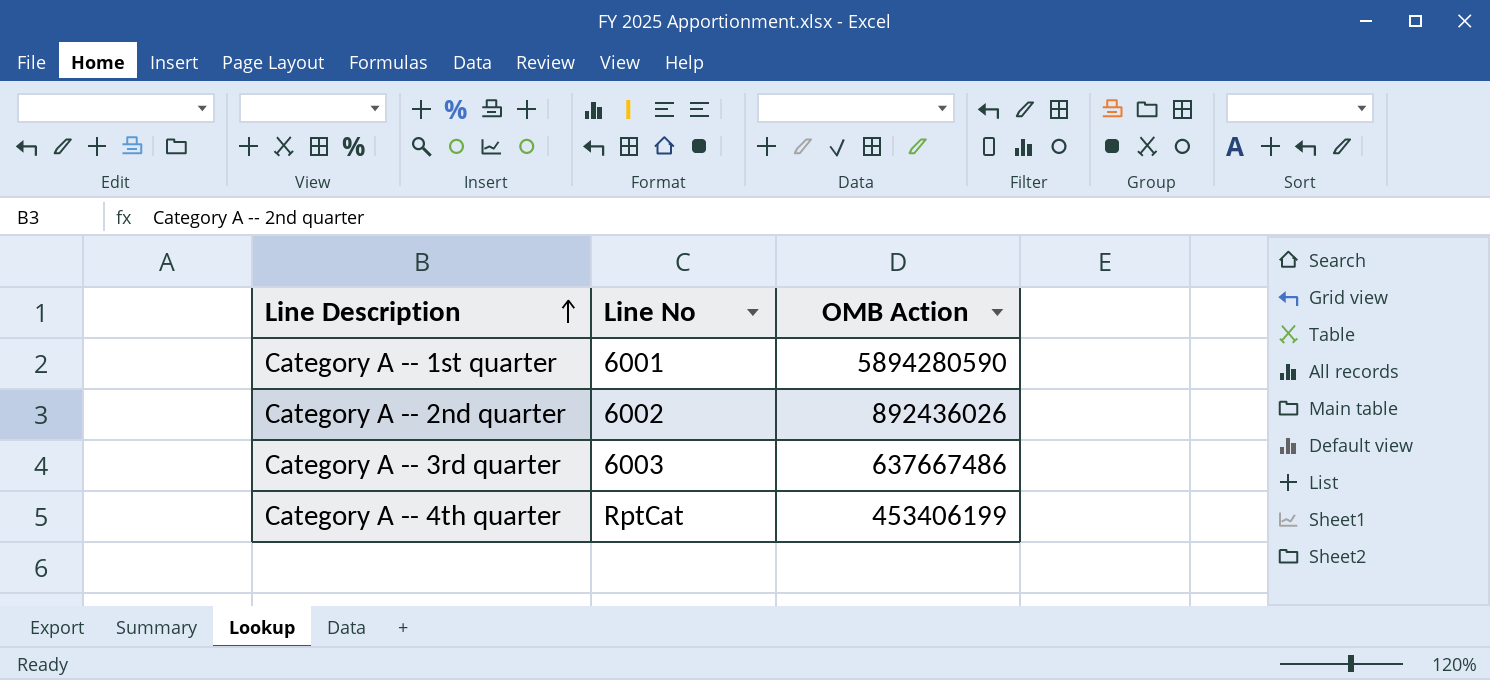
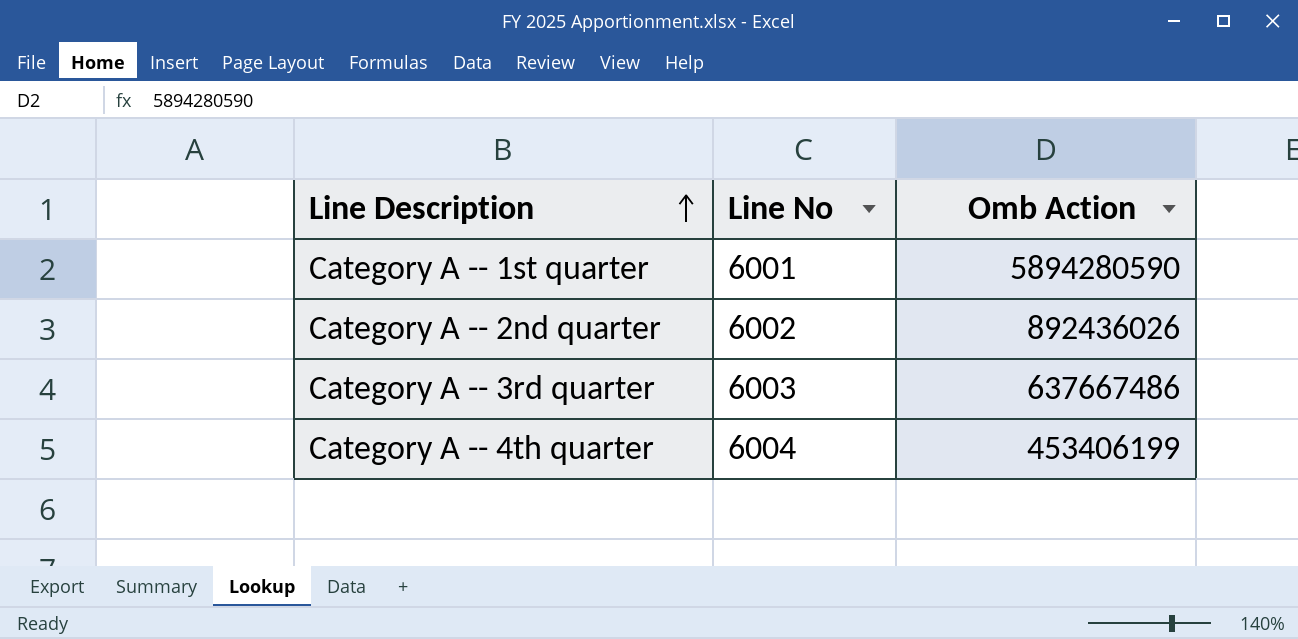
column name: OMB Action -> Omb Action
Category A -- 4th quarter | Line No: RptCat -> 6004

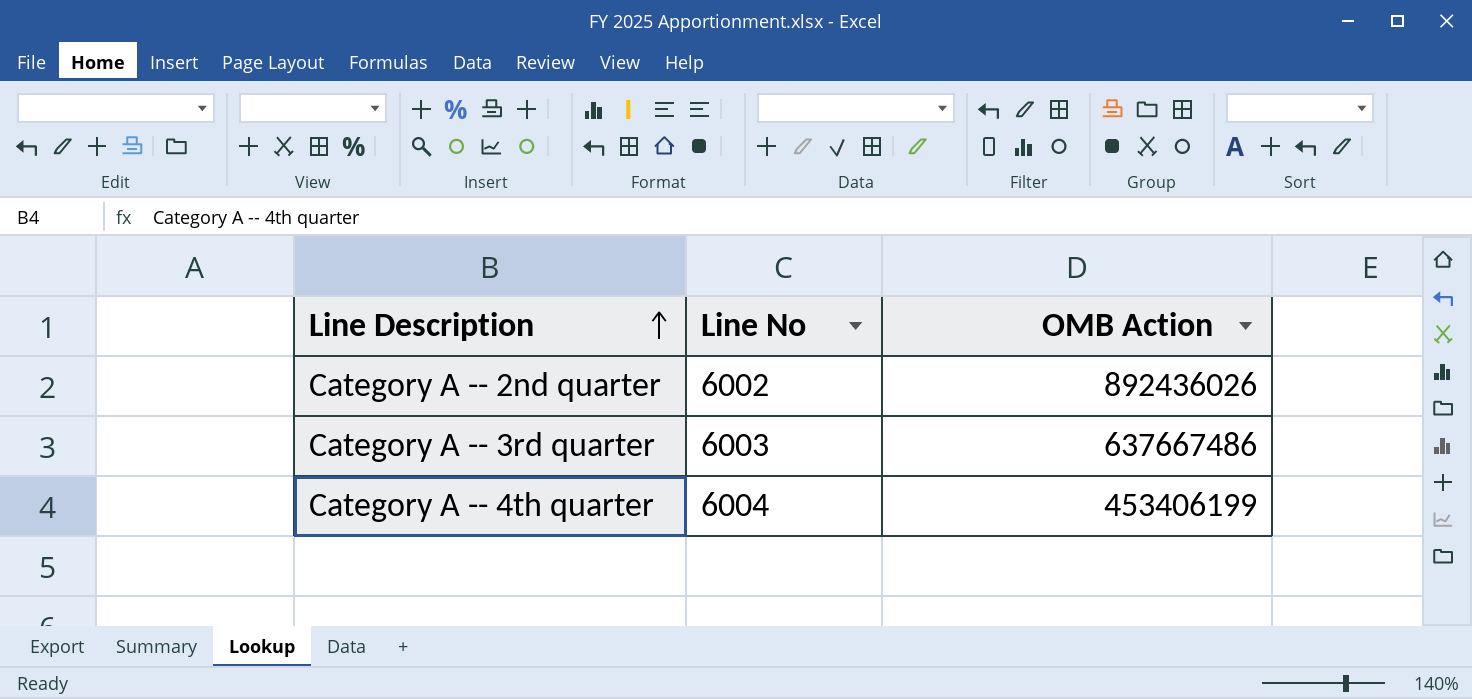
column name: Omb Action -> OMB Action
row Category A -- 1st quarter: 6001 | 5894280590 -> none

